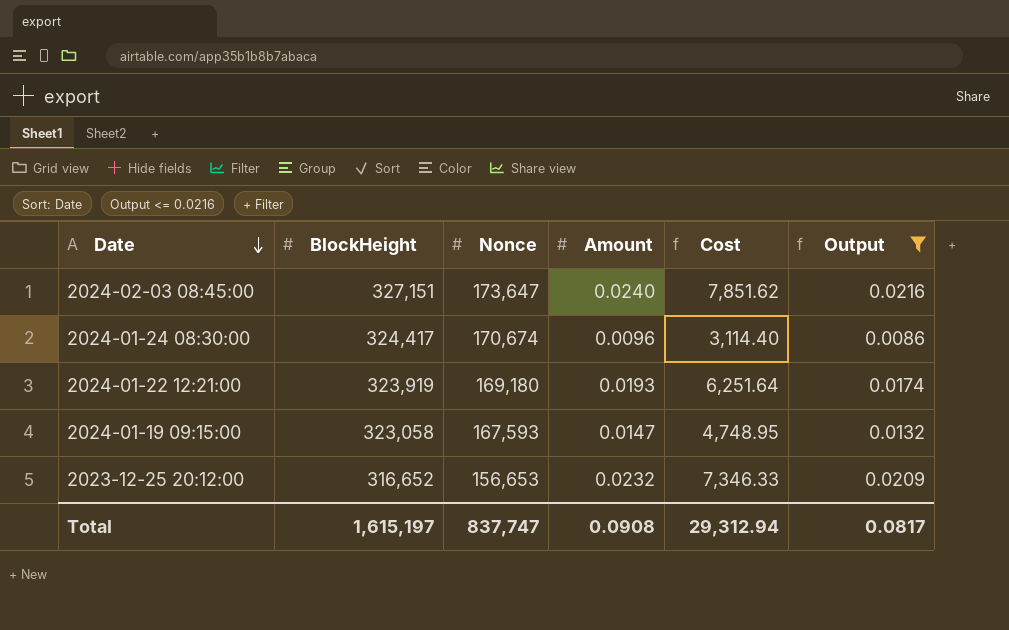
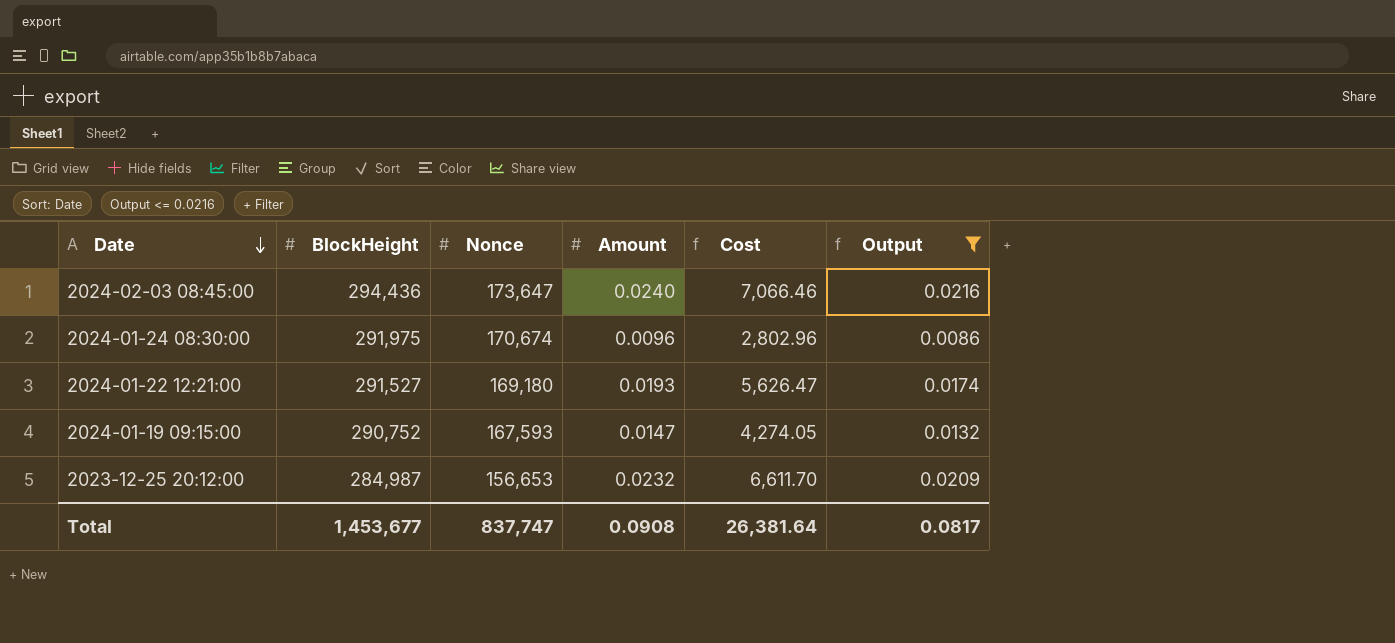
2024-02-03 08:45:00 | BlockHeight: 327,151 -> 294,436
2024-02-03 08:45:00 | Cost: 7,851.62 -> 7,066.46
2024-01-24 08:30:00 | BlockHeight: 324,417 -> 291,975
2024-01-24 08:30:00 | Cost: 3,114.40 -> 2,802.96
2024-01-22 12:21:00 | BlockHeight: 323,919 -> 291,527
2024-01-22 12:21:00 | Cost: 6,251.64 -> 5,626.47
2024-01-19 09:15:00 | BlockHeight: 323,058 -> 290,752
2024-01-19 09:15:00 | Cost: 4,748.95 -> 4,274.05
2023-12-25 20:12:00 | BlockHeight: 316,652 -> 284,987
2023-12-25 20:12:00 | Cost: 7,346.33 -> 6,611.70
Total | BlockHeight: 1,615,197 -> 1,453,677
Total | Cost: 29,312.94 -> 26,381.64

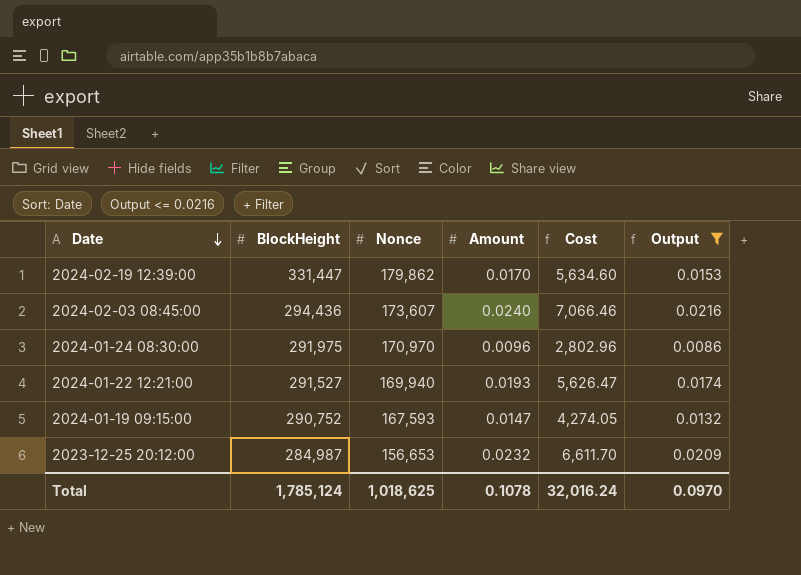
row 2024-02-19 12:39:00: none -> 331,447 | 179,862 | 0.0170 | 5,634.60 | 0.0153
2024-02-03 08:45:00 | Nonce: 173,647 -> 173,607
2024-01-24 08:30:00 | Nonce: 170,674 -> 170,970
2024-01-22 12:21:00 | Nonce: 169,180 -> 169,940
Total | BlockHeight: 1,453,677 -> 1,785,124
Total | Nonce: 837,747 -> 1,018,625
Total | Amount: 0.0908 -> 0.1078
Total | Cost: 26,381.64 -> 32,016.24
Total | Output: 0.0817 -> 0.0970

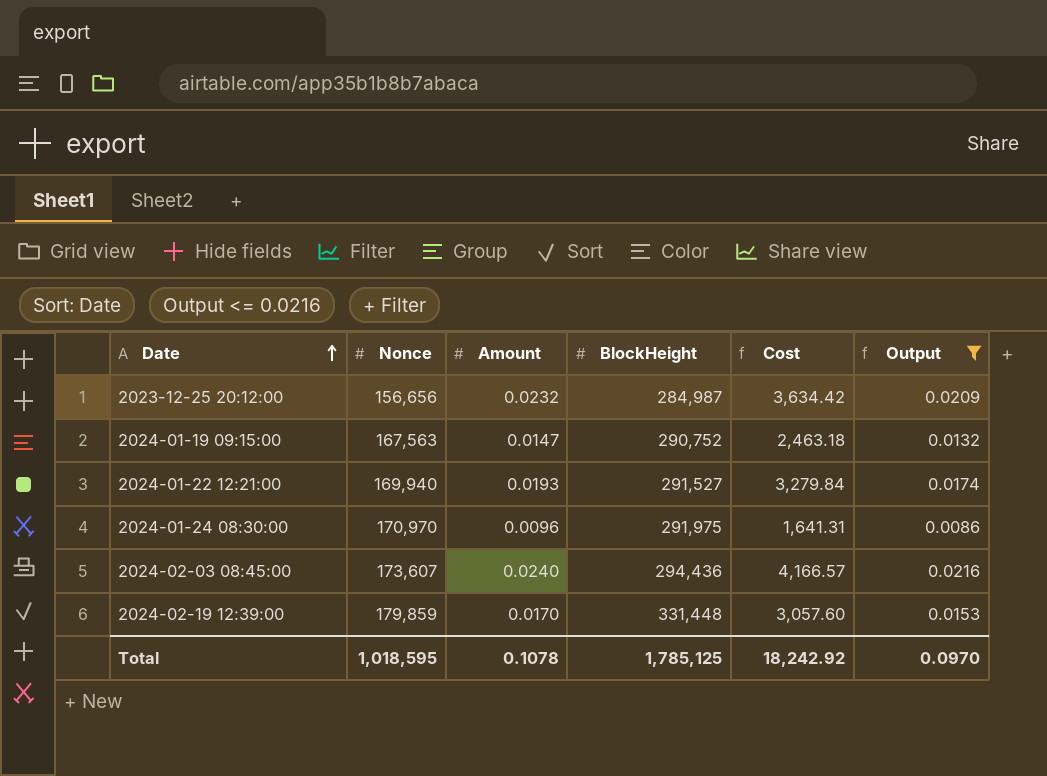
row order: Date descending -> Date ascending
column BlockHeight | position: 2 -> 4
column Cost | formula: [BlockHeight] * [Amount] -> [Nonce] * [Amount]
2023-12-25 20:12:00 | Nonce: 156,653 -> 156,656
2024-01-19 09:15:00 | Nonce: 167,593 -> 167,563
2024-02-19 12:39:00 | Nonce: 179,862 -> 179,859
2024-02-19 12:39:00 | BlockHeight: 331,447 -> 331,448
Total | Nonce: 1,018,625 -> 1,018,595
Total | BlockHeight: 1,785,124 -> 1,785,125
Total | Cost: 32,016.24 -> 18,242.92

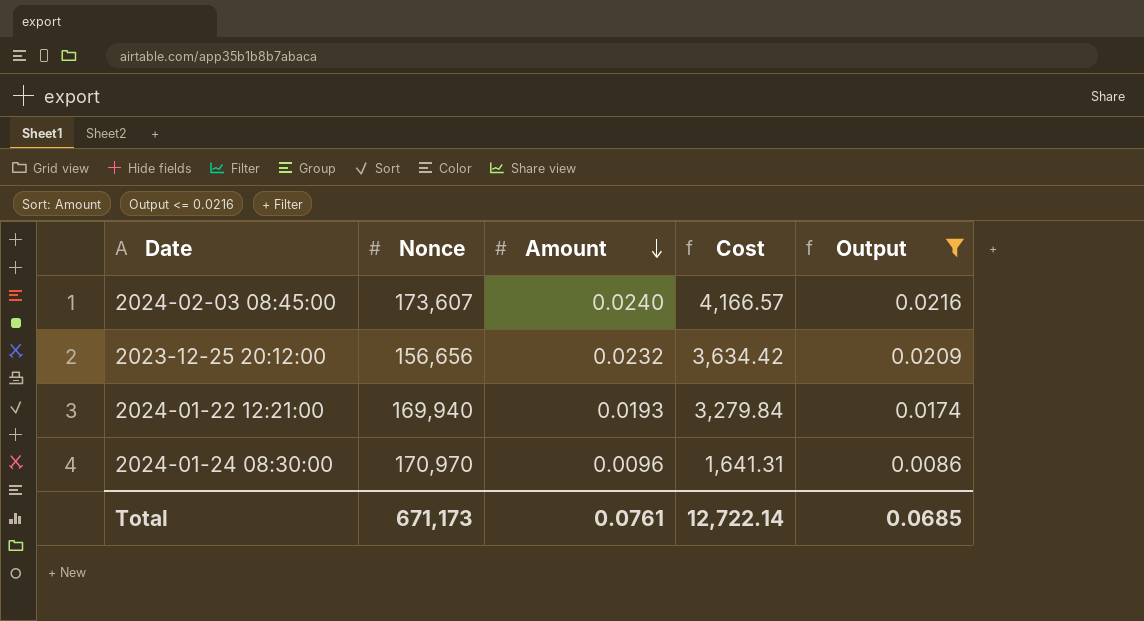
row order: Date ascending -> Amount descending
column BlockHeight | position: 4 -> none
row 2024-01-19 09:15:00: 167,563 | 0.0147 | 290,752 | 2,463.18 | 0.0132 -> none
row 2024-02-19 12:39:00: 179,859 | 0.0170 | 331,448 | 3,057.60 | 0.0153 -> none
Total | Nonce: 1,018,595 -> 671,173
Total | Amount: 0.1078 -> 0.0761
Total | Cost: 18,242.92 -> 12,722.14
Total | Output: 0.0970 -> 0.0685

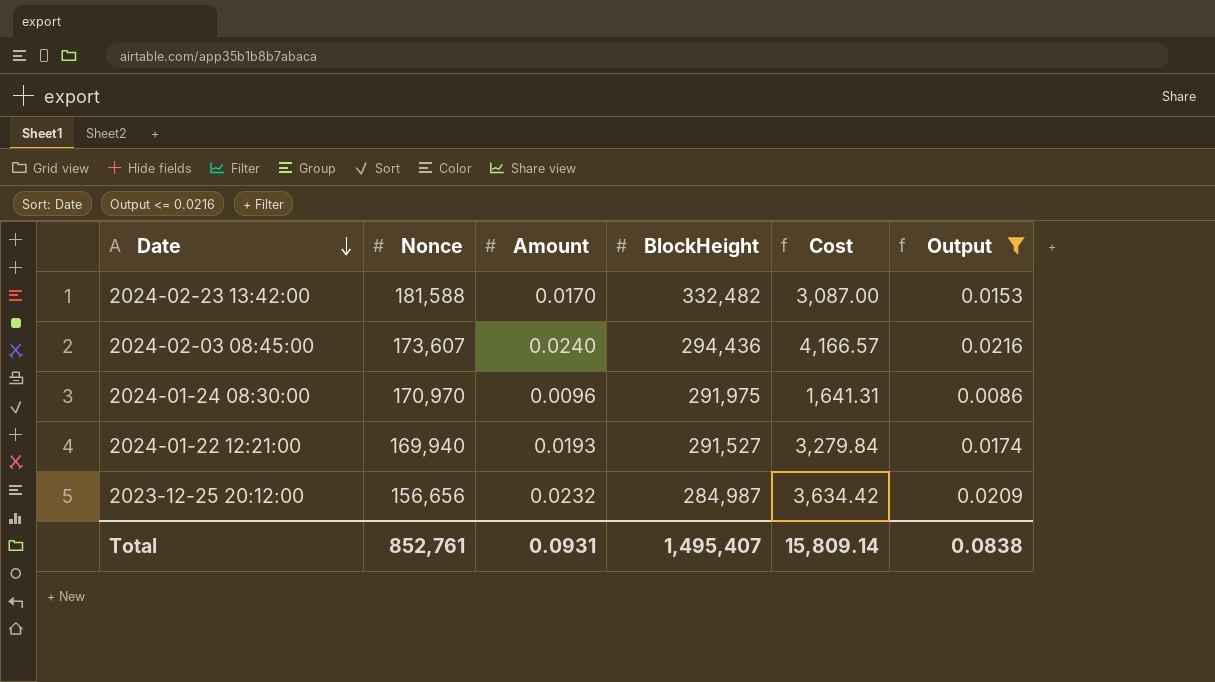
row order: Amount descending -> Date descending
column BlockHeight | position: none -> 4
row 2024-02-23 13:42:00: none -> 181,588 | 0.0170 | 332,482 | 3,087.00 | 0.0153
Total | Nonce: 671,173 -> 852,761
Total | Amount: 0.0761 -> 0.0931
Total | Cost: 12,722.14 -> 15,809.14
Total | Output: 0.0685 -> 0.0838

